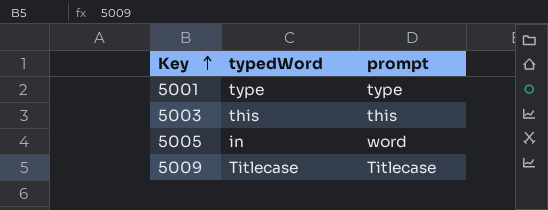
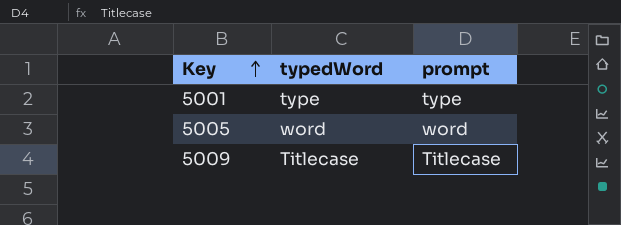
row 5003: this | this -> none
5005 | typedWord: in -> word

